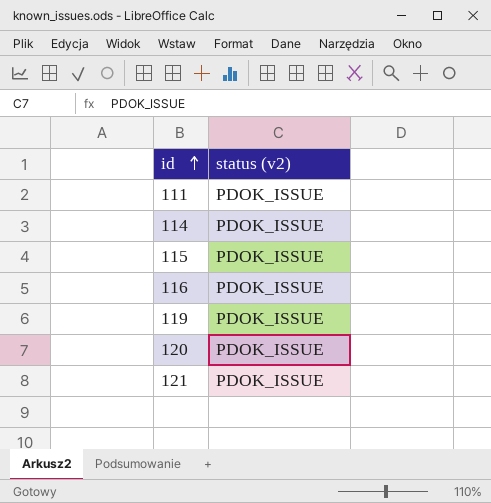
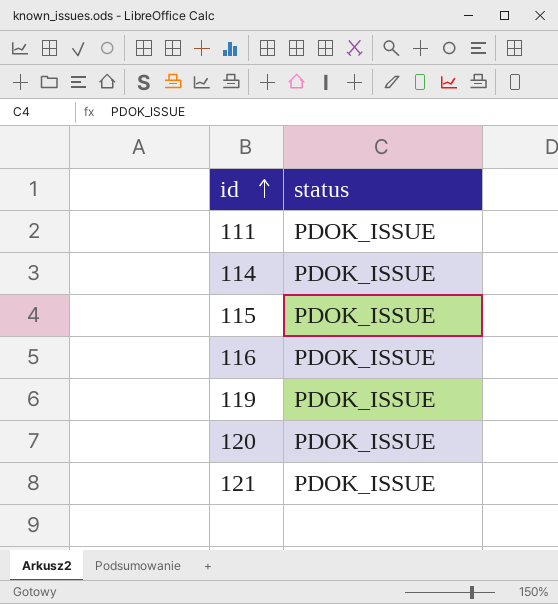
column name: status (v2) -> status

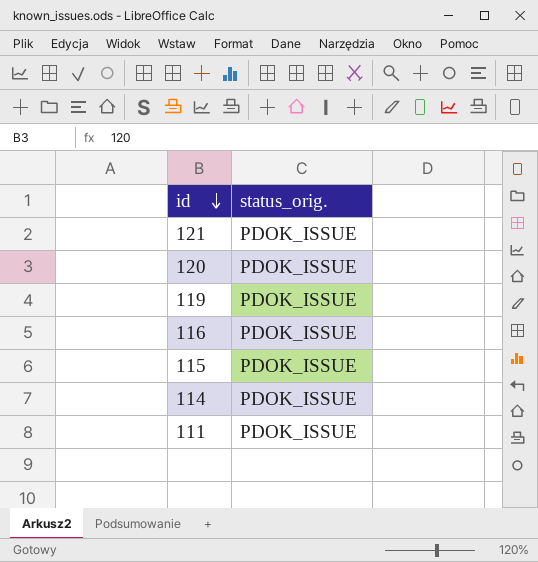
row order: id ascending -> id descending
column name: status -> status_orig.

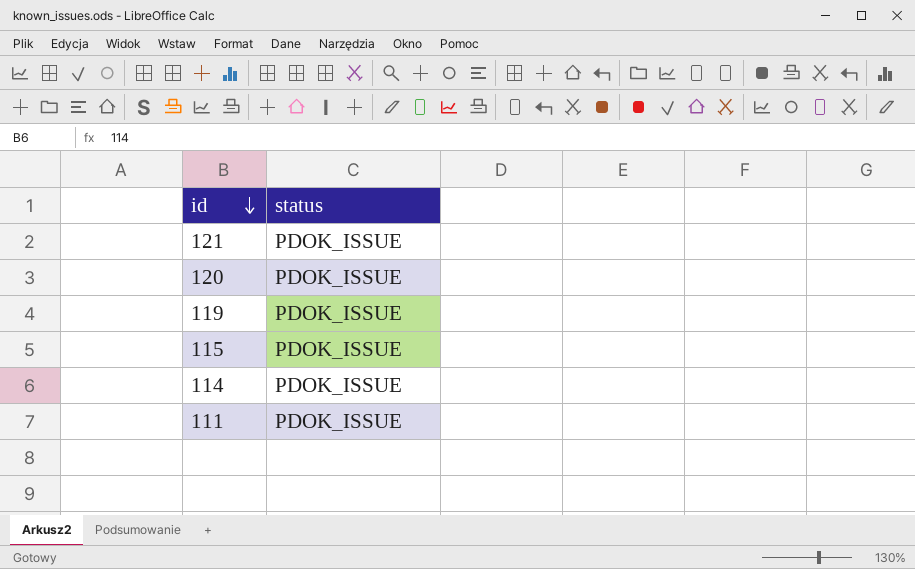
column name: status_orig. -> status
row 116: PDOK_ISSUE -> none

